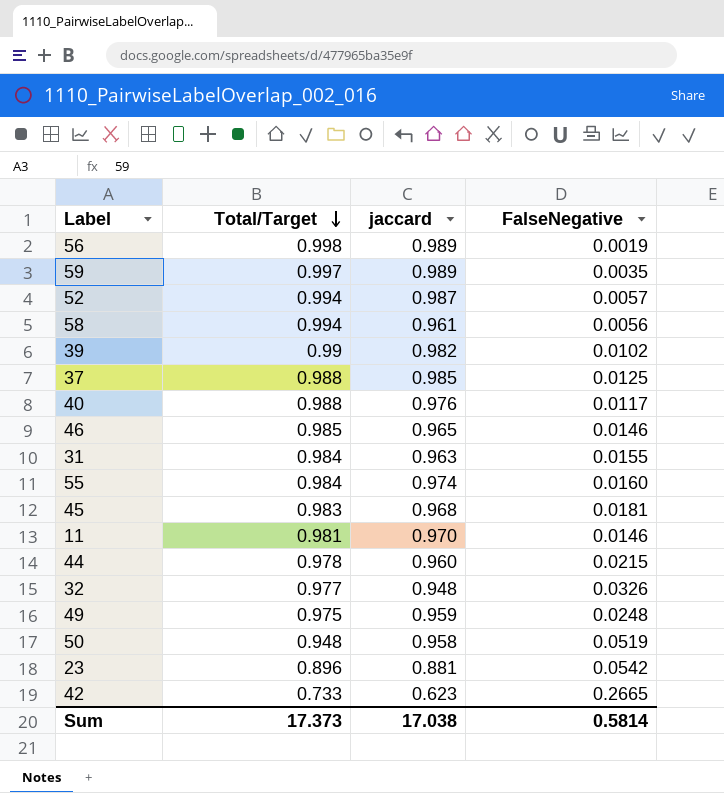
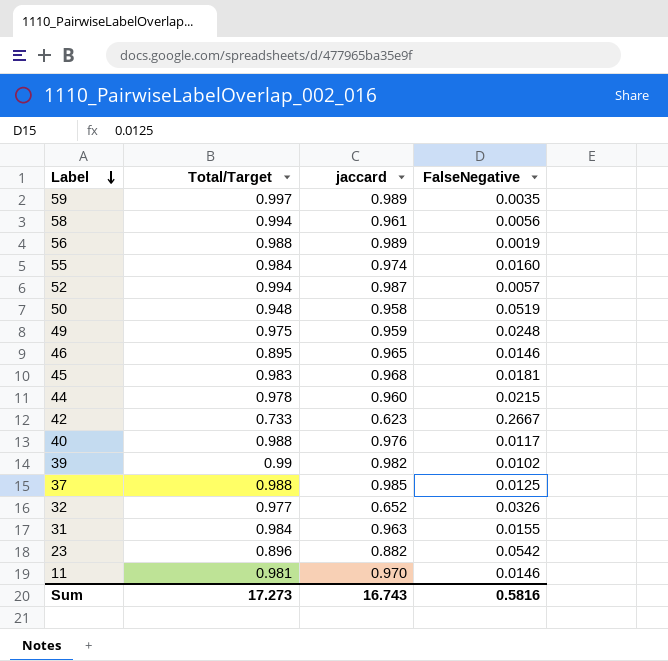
row order: Total/Target descending -> Label descending
56 | Total/Target: 0.998 -> 0.988
46 | Total/Target: 0.985 -> 0.895
42 | FalseNegative: 0.2665 -> 0.2667
32 | jaccard: 0.948 -> 0.652
23 | jaccard: 0.881 -> 0.882
Sum | Total/Target: 17.373 -> 17.273
Sum | jaccard: 17.038 -> 16.743
Sum | FalseNegative: 0.5814 -> 0.5816

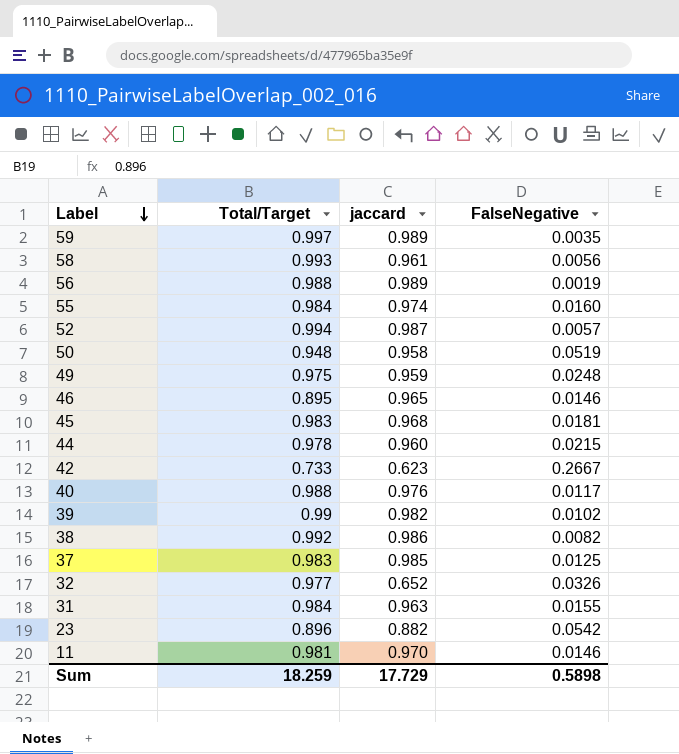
58 | Total/Target: 0.994 -> 0.993
row 38: none -> 0.992 | 0.986 | 0.0082
37 | Total/Target: 0.988 -> 0.983
Sum | Total/Target: 17.273 -> 18.259
Sum | jaccard: 16.743 -> 17.729
Sum | FalseNegative: 0.5816 -> 0.5898

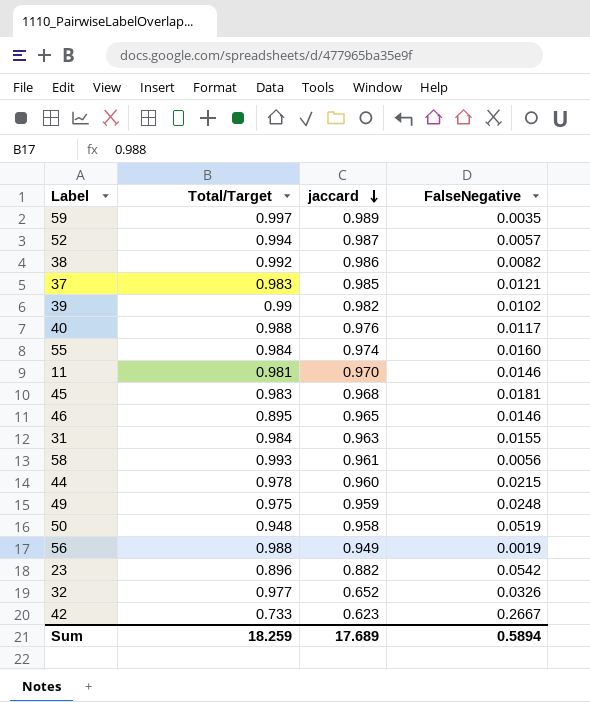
row order: Label descending -> jaccard descending
37 | FalseNegative: 0.0125 -> 0.0121
56 | jaccard: 0.989 -> 0.949
Sum | jaccard: 17.729 -> 17.689
Sum | FalseNegative: 0.5898 -> 0.5894

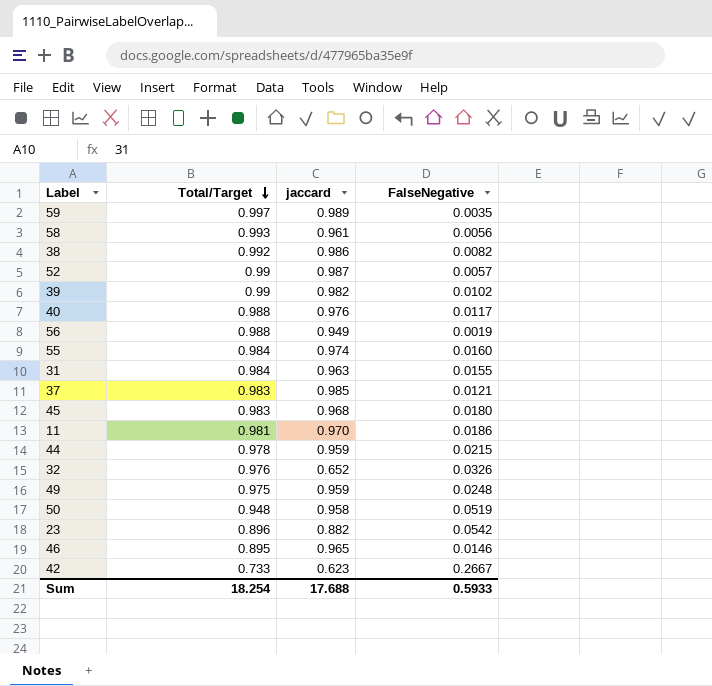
row order: jaccard descending -> Total/Target descending
52 | Total/Target: 0.994 -> 0.99
45 | FalseNegative: 0.0181 -> 0.0180
11 | FalseNegative: 0.0146 -> 0.0186
44 | jaccard: 0.960 -> 0.959
32 | Total/Target: 0.977 -> 0.976
Sum | Total/Target: 18.259 -> 18.254
Sum | jaccard: 17.689 -> 17.688
Sum | FalseNegative: 0.5894 -> 0.5933

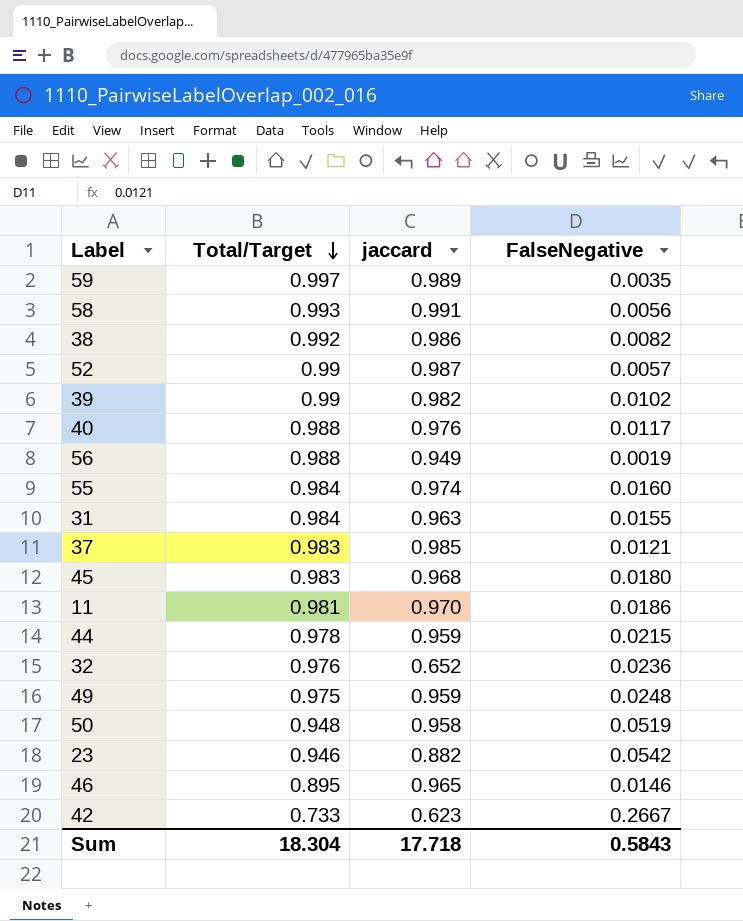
58 | jaccard: 0.961 -> 0.991
32 | FalseNegative: 0.0326 -> 0.0236
23 | Total/Target: 0.896 -> 0.946
Sum | Total/Target: 18.254 -> 18.304
Sum | jaccard: 17.688 -> 17.718
Sum | FalseNegative: 0.5933 -> 0.5843

